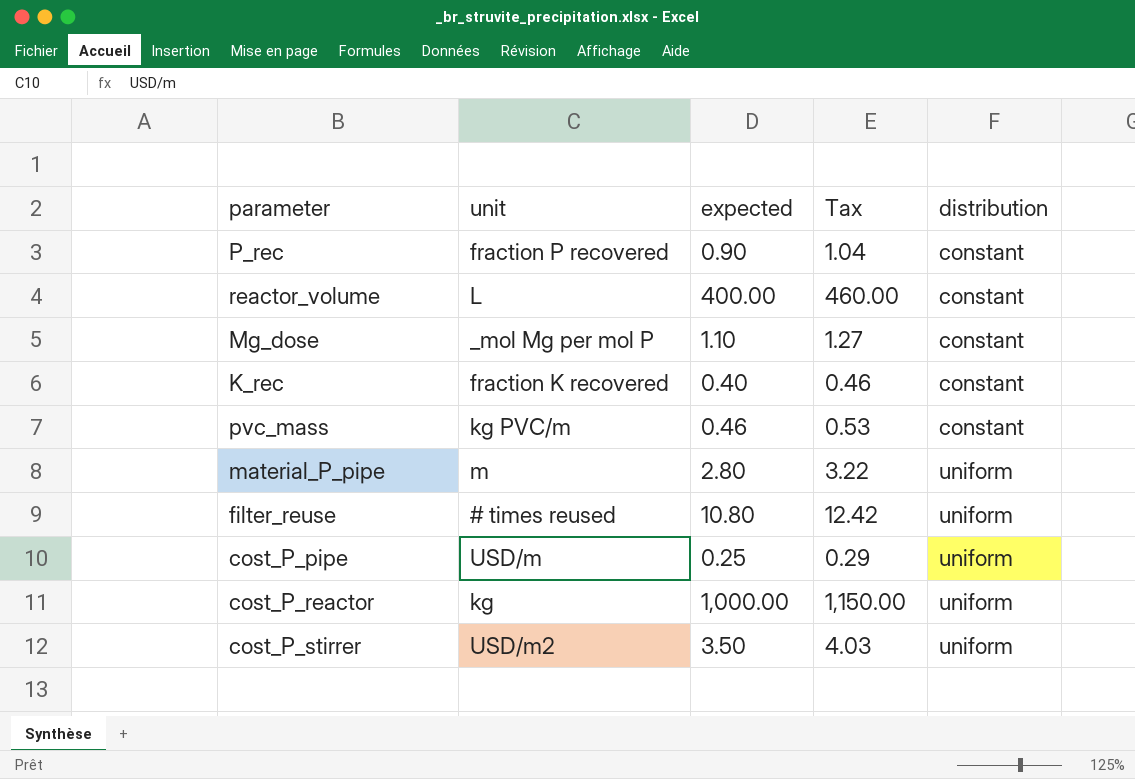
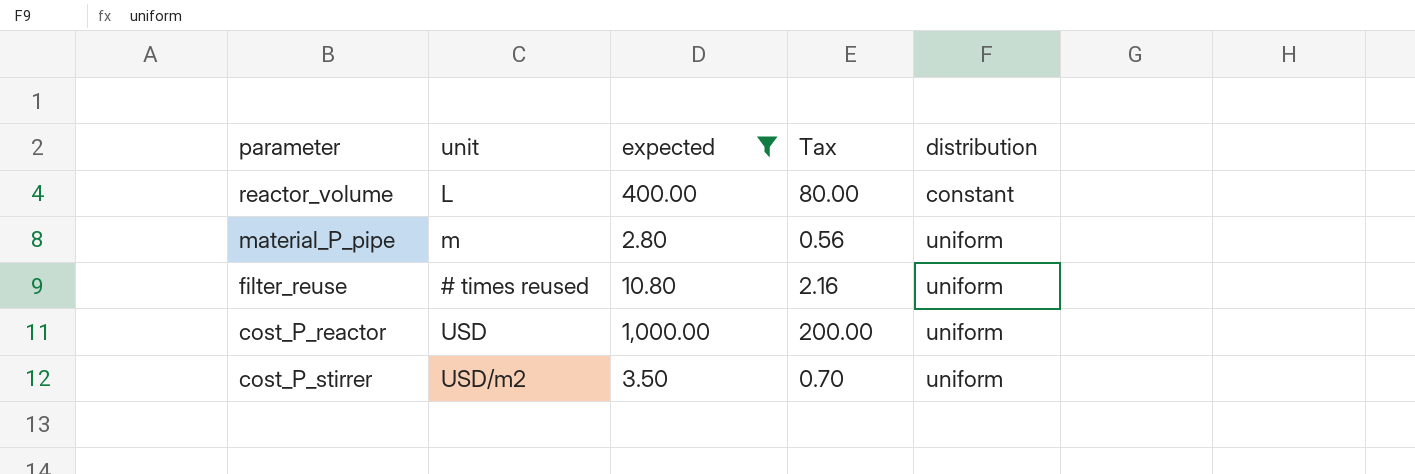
filter: none -> expected >= 2.80
column Tax | formula: [expected] * 1.15 -> [expected] * 0.2
cost_P_reactor | unit: kg -> USD

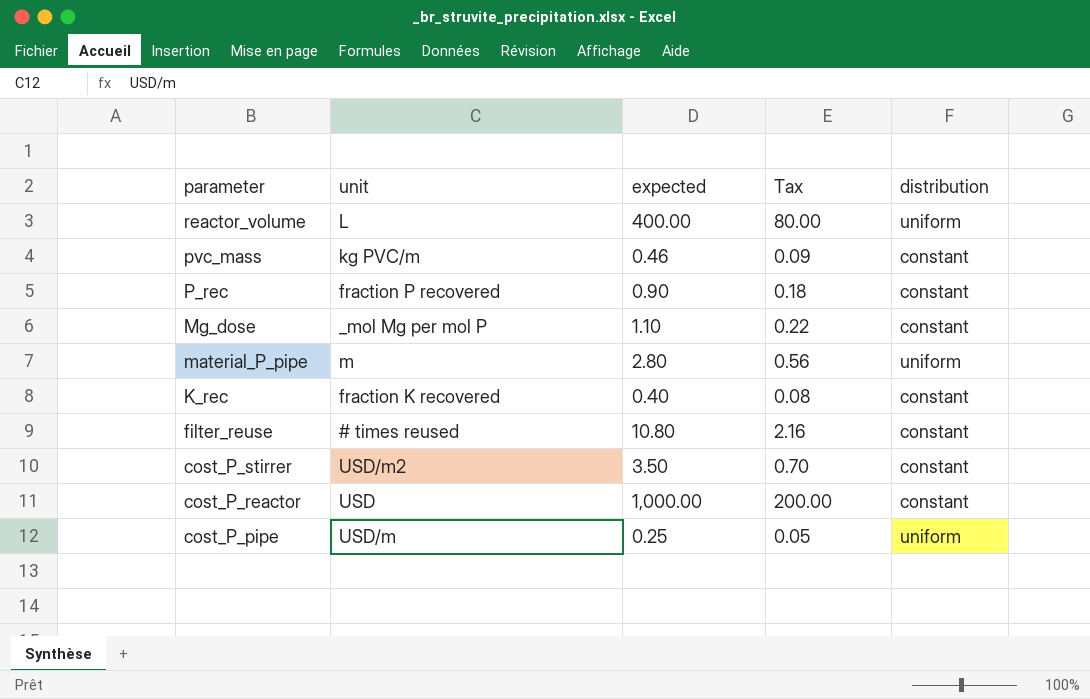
filter: expected >= 2.80 -> none
row order: distribution ascending -> parameter descending
reactor_volume | distribution: constant -> uniform
filter_reuse | distribution: uniform -> constant
cost_P_stirrer | distribution: uniform -> constant
cost_P_reactor | distribution: uniform -> constant

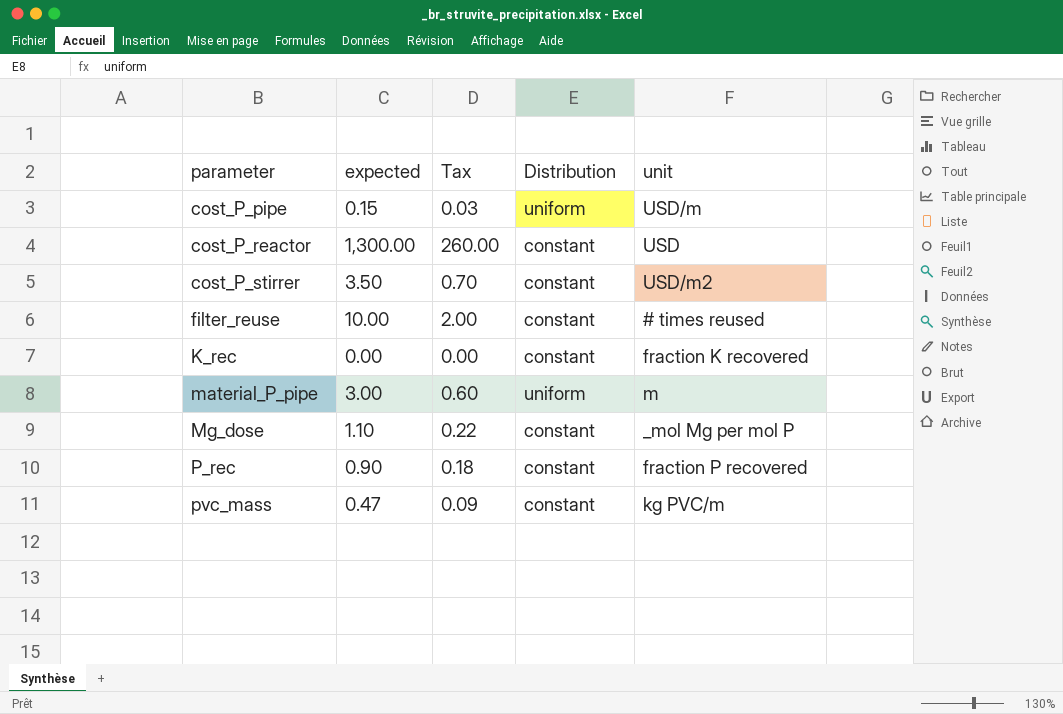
row order: parameter descending -> parameter ascending
column name: distribution -> Distribution
column unit | position: 2 -> 5
row reactor_volume: L | 400.00 | 80.00 | uniform -> none
cost_P_pipe | expected: 0.25 -> 0.15
cost_P_pipe | Tax: 0.05 -> 0.03
cost_P_reactor | expected: 1,000.00 -> 1,300.00
cost_P_reactor | Tax: 200.00 -> 260.00
filter_reuse | expected: 10.80 -> 10.00
filter_reuse | Tax: 2.16 -> 2.00
K_rec | expected: 0.40 -> 0.00
K_rec | Tax: 0.08 -> 0.00
material_P_pipe | expected: 2.80 -> 3.00
material_P_pipe | Tax: 0.56 -> 0.60
pvc_mass | expected: 0.46 -> 0.47

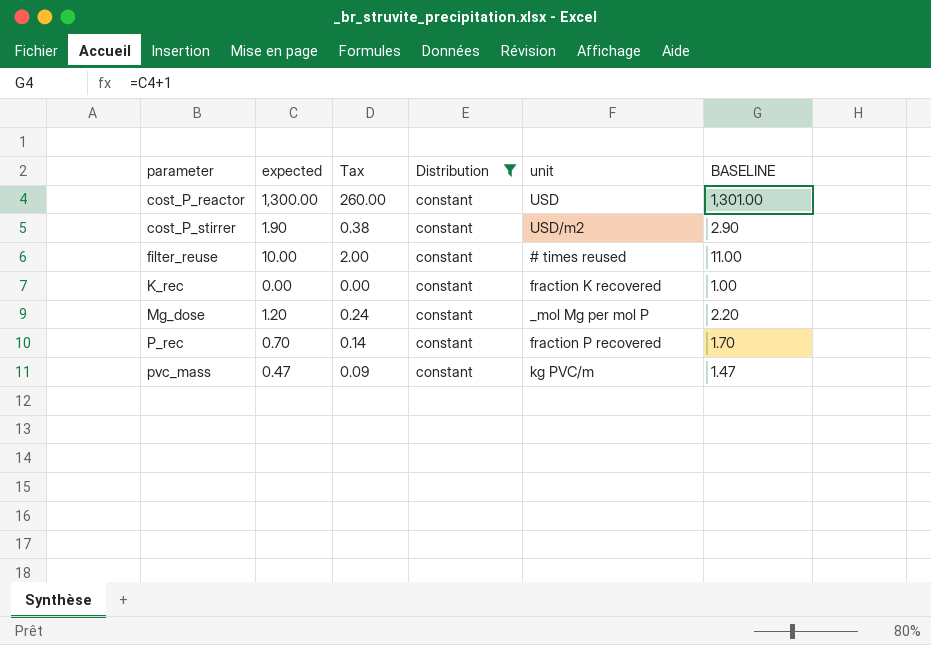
filter: none -> Distribution = constant
column BASELINE | formula: none -> [expected] + 1
cost_P_stirrer | expected: 3.50 -> 1.90
cost_P_stirrer | Tax: 0.70 -> 0.38
Mg_dose | expected: 1.10 -> 1.20
Mg_dose | Tax: 0.22 -> 0.24
P_rec | expected: 0.90 -> 0.70
P_rec | Tax: 0.18 -> 0.14

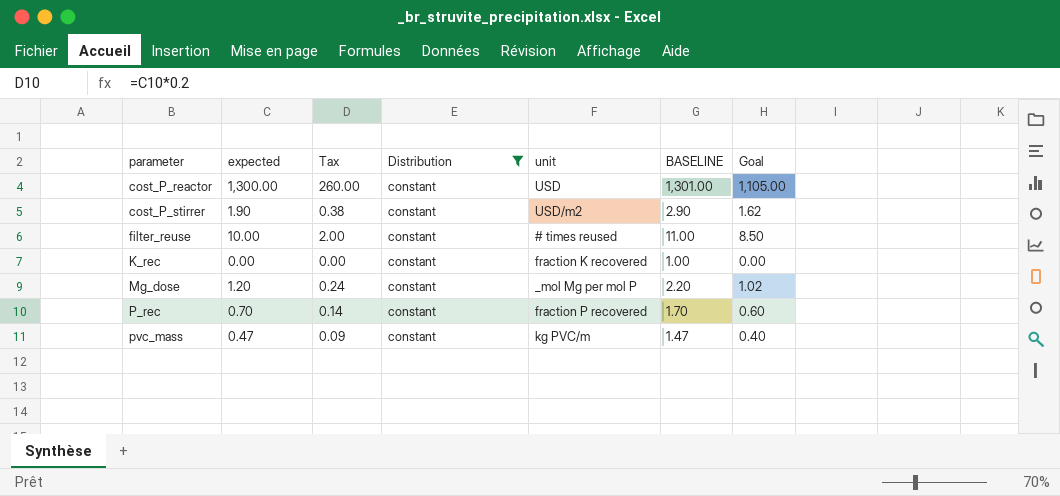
column Goal | formula: none -> [expected] * 0.85

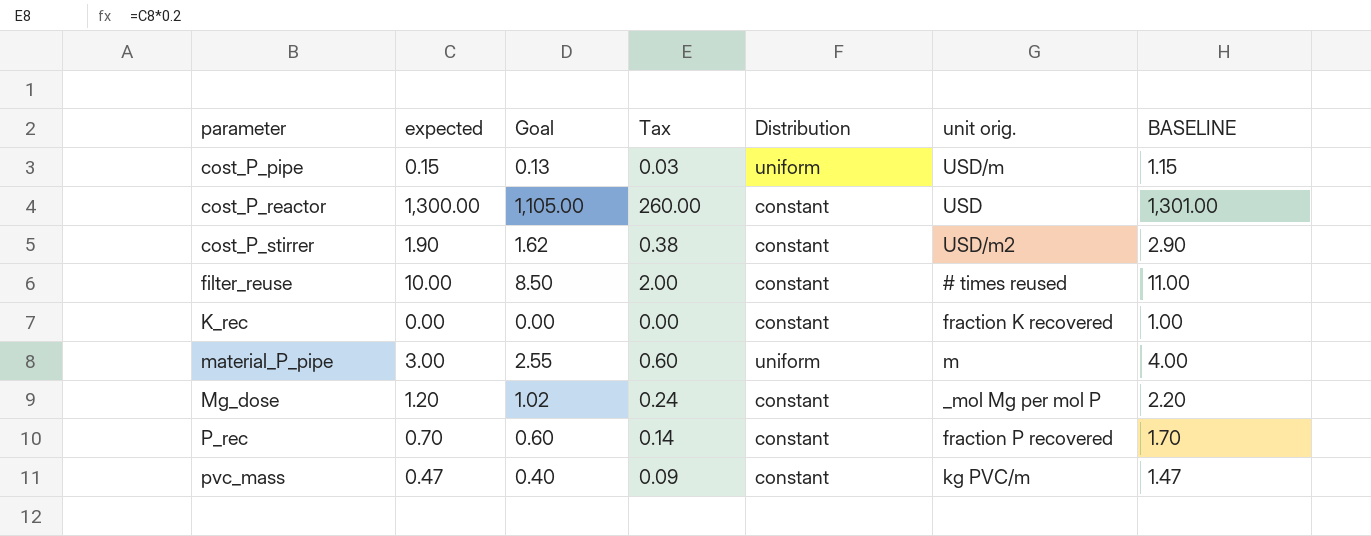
filter: Distribution = constant -> none
column Goal | position: 7 -> 3
column name: unit -> unit orig.

